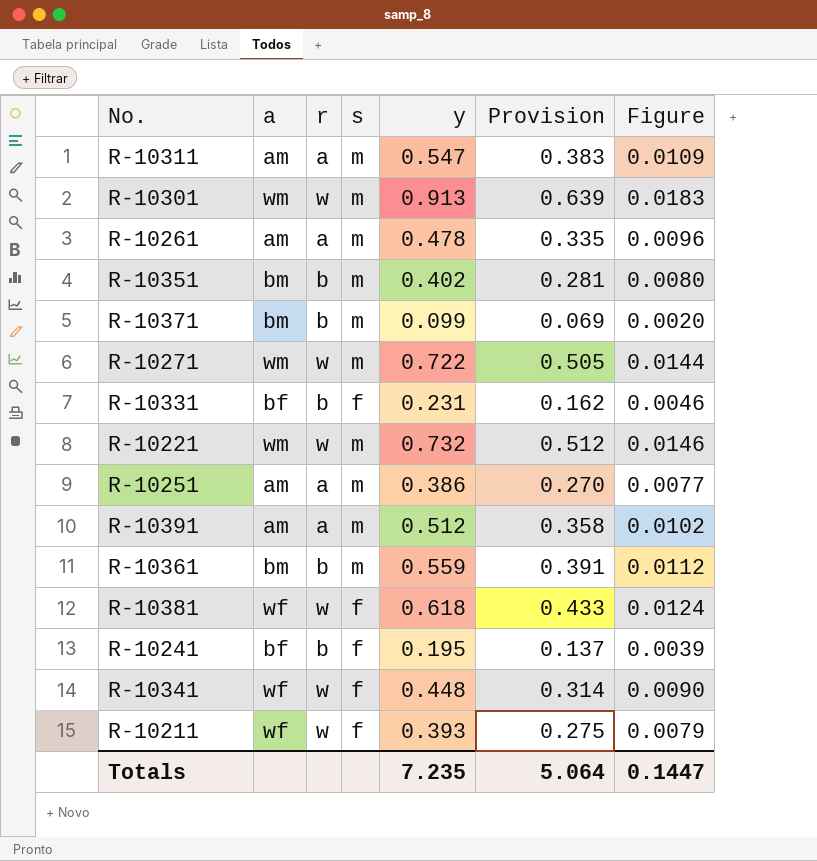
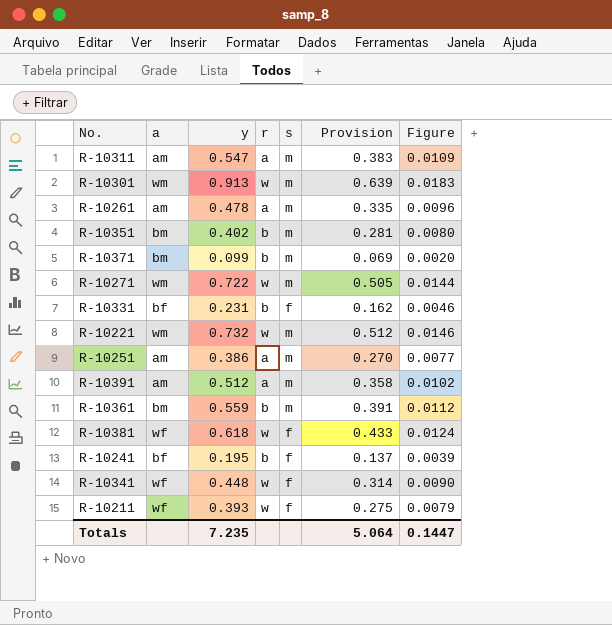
column y | position: 5 -> 3

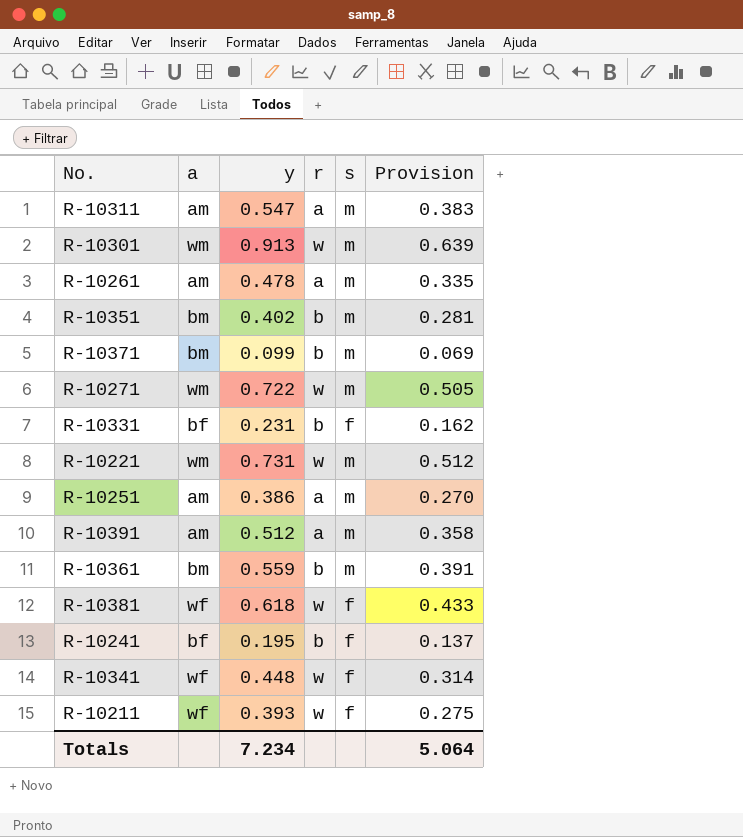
column Figure | formula: [y] * 0.02 -> none
R-10221 | y: 0.732 -> 0.731
Totals | y: 7.235 -> 7.234

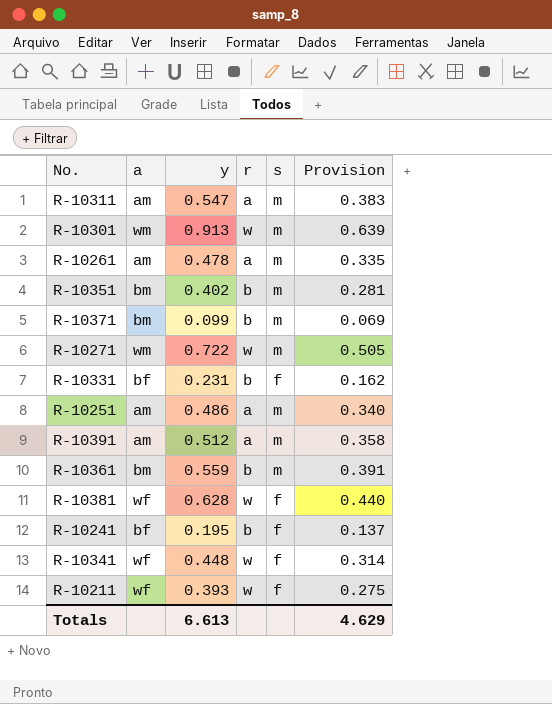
row R-10221: wm | 0.731 | w | m | 0.512 -> none
R-10251 | y: 0.386 -> 0.486
R-10251 | Provision: 0.270 -> 0.340
R-10381 | y: 0.618 -> 0.628
R-10381 | Provision: 0.433 -> 0.440
Totals | y: 7.234 -> 6.613
Totals | Provision: 5.064 -> 4.629

